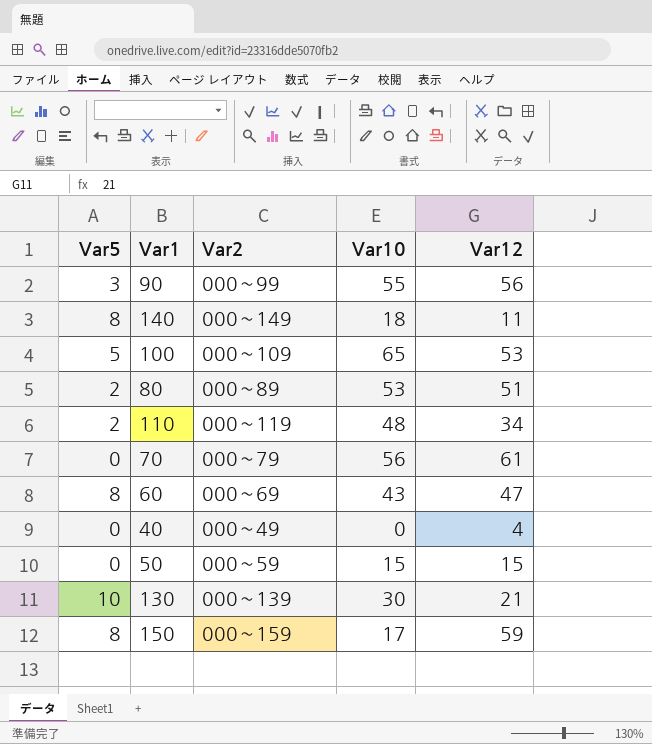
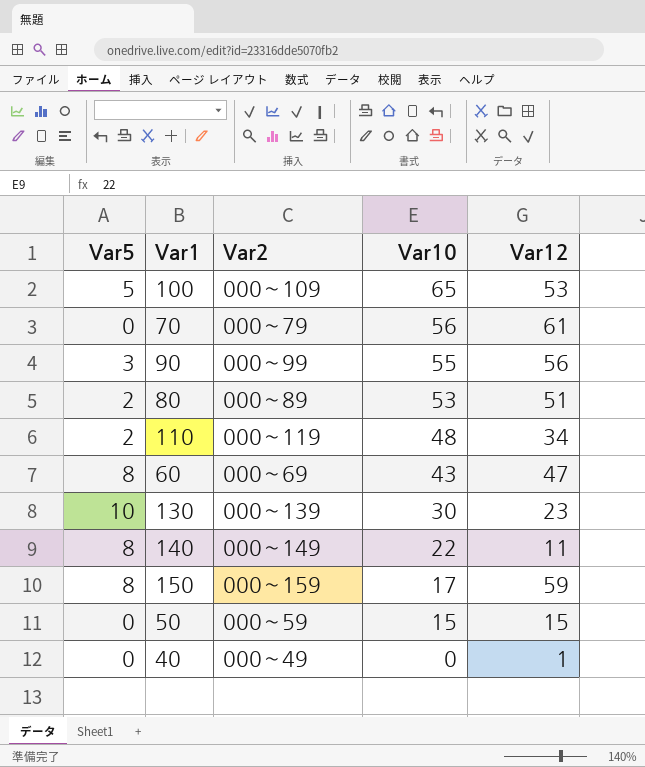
row order: none -> Var10 descending
130 | Var12: 21 -> 23
140 | Var10: 18 -> 22
40 | Var12: 4 -> 1

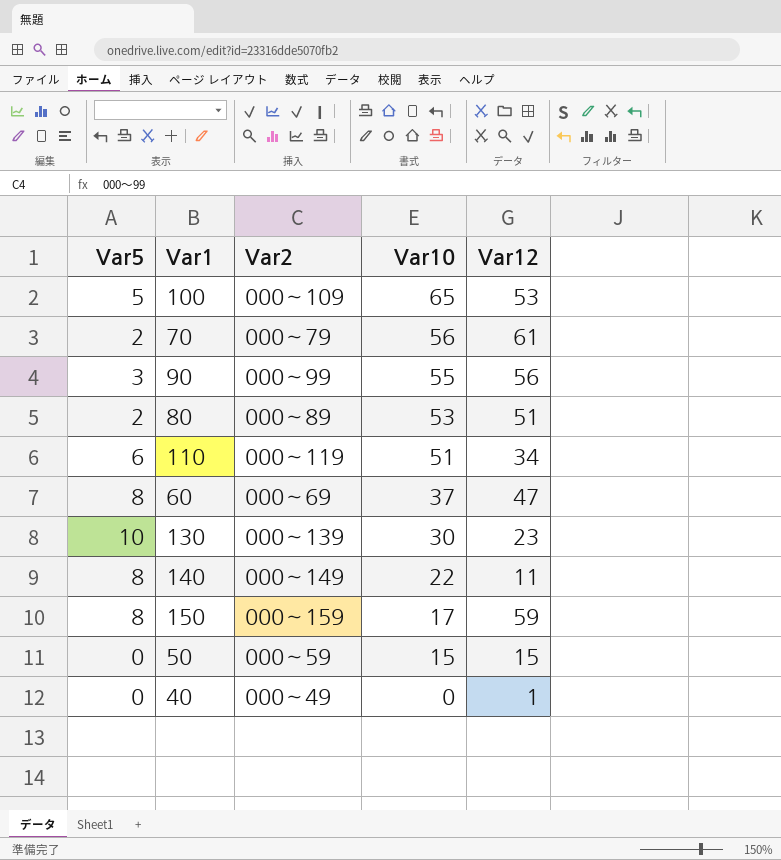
70 | Var5: 0 -> 2
110 | Var5: 2 -> 6
110 | Var10: 48 -> 51
60 | Var10: 43 -> 37

